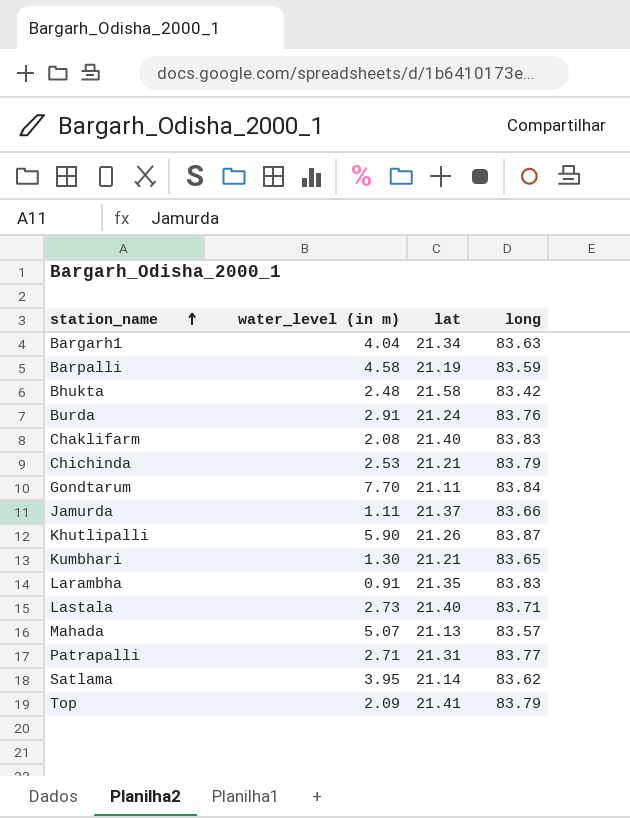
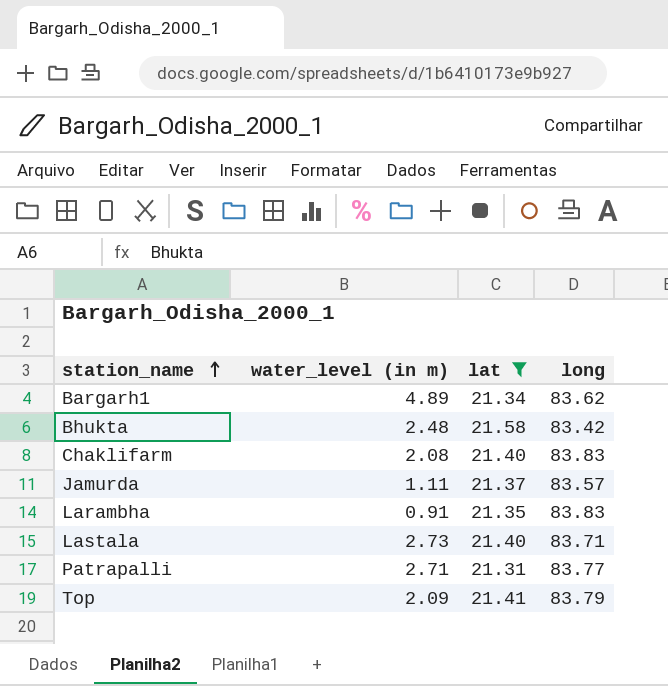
filter: none -> lat >= 21.31
Bargarh1 | water_level (in m): 4.04 -> 4.89
Bargarh1 | long: 83.63 -> 83.62
Jamurda | long: 83.66 -> 83.57

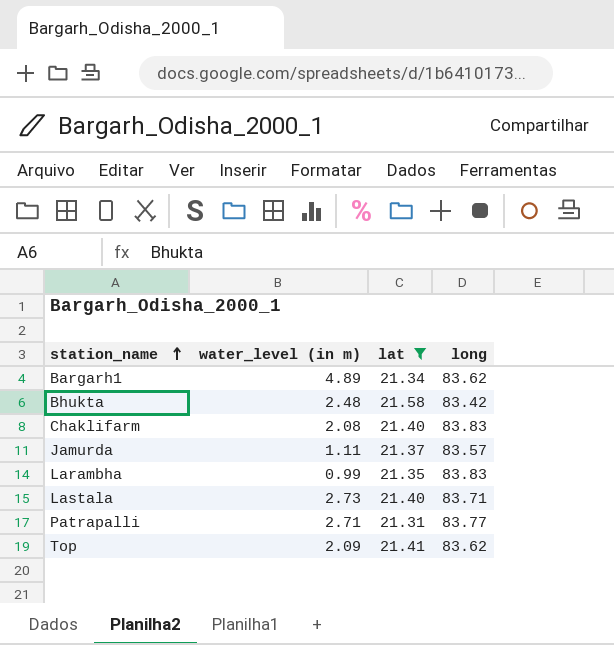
Larambha | water_level (in m): 0.91 -> 0.99
Top | long: 83.79 -> 83.62

